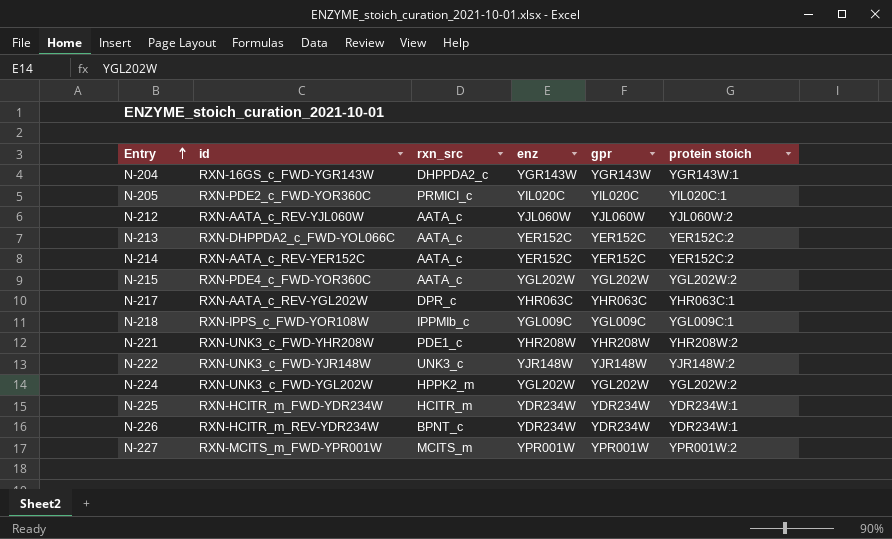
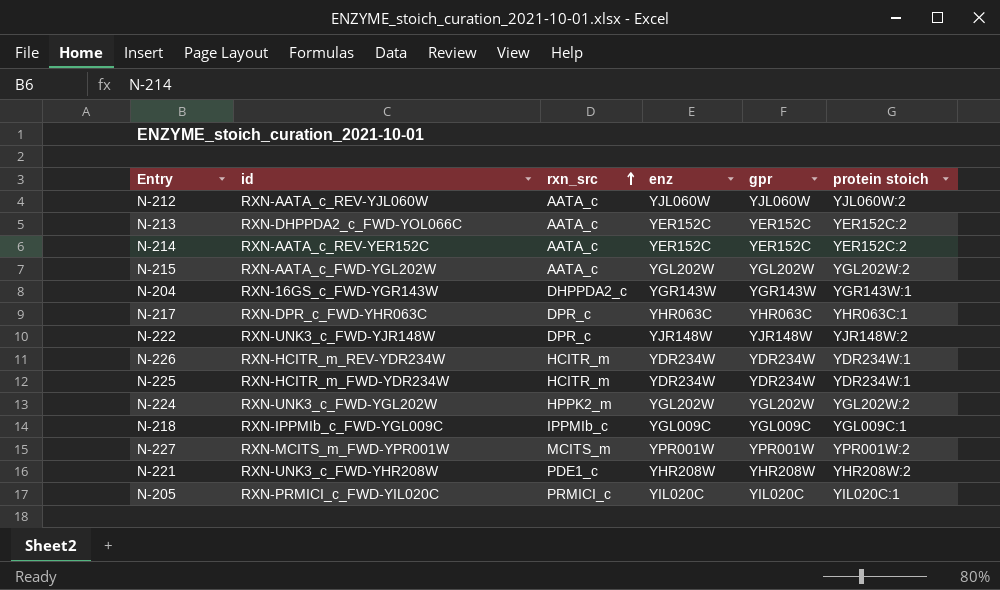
row order: Entry ascending -> rxn_src ascending
N-215 | id: RXN-PDE4_c_FWD-YOR360C -> RXN-AATA_c_FWD-YGL202W
N-217 | id: RXN-AATA_c_REV-YGL202W -> RXN-DPR_c_FWD-YHR063C
N-222 | rxn_src: UNK3_c -> DPR_c
N-226 | rxn_src: BPNT_c -> HCITR_m
N-218 | id: RXN-IPPS_c_FWD-YOR108W -> RXN-IPPMIb_c_FWD-YGL009C
N-205 | id: RXN-PDE2_c_FWD-YOR360C -> RXN-PRMICI_c_FWD-YIL020C

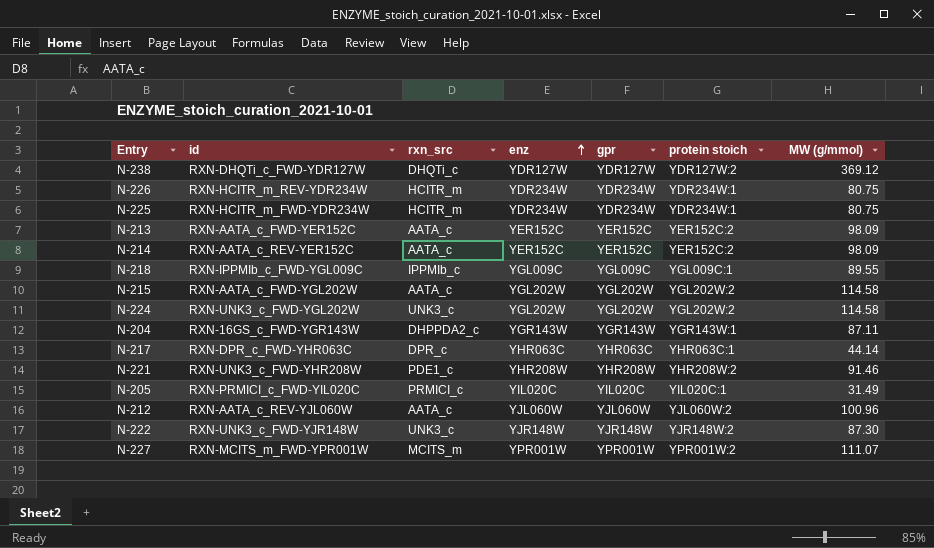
row order: rxn_src ascending -> enz ascending
column MW (g/mmol) | position: none -> 7
row N-238: none -> RXN-DHQTi_c_FWD-YDR127W | DHQTi_c | YDR127W | YDR127W | YDR127W:2 | 369.12
N-213 | id: RXN-DHPPDA2_c_FWD-YOL066C -> RXN-AATA_c_FWD-YER152C
N-224 | rxn_src: HPPK2_m -> UNK3_c
N-222 | rxn_src: DPR_c -> UNK3_c

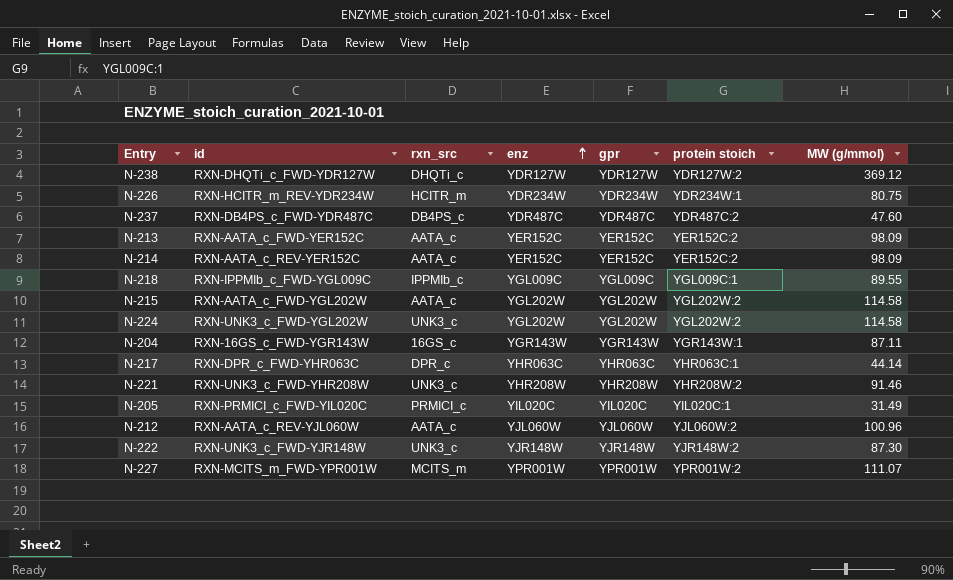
row N-225: RXN-HCITR_m_FWD-YDR234W | HCITR_m | YDR234W | YDR234W | YDR234W:1 | 80.75 -> none
row N-237: none -> RXN-DB4PS_c_FWD-YDR487C | DB4PS_c | YDR487C | YDR487C | YDR487C:2 | 47.60
N-204 | rxn_src: DHPPDA2_c -> 16GS_c
N-221 | rxn_src: PDE1_c -> UNK3_c

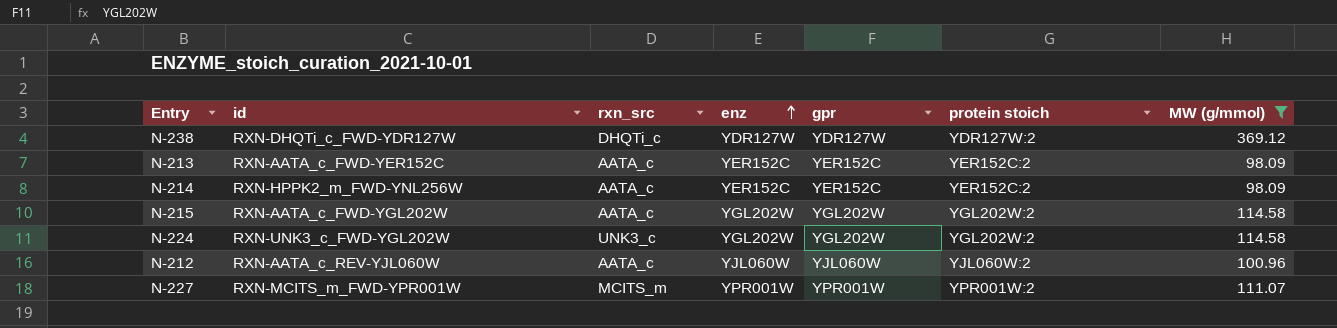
filter: none -> MW (g/mmol) >= 98.09
N-214 | id: RXN-AATA_c_REV-YER152C -> RXN-HPPK2_m_FWD-YNL256W

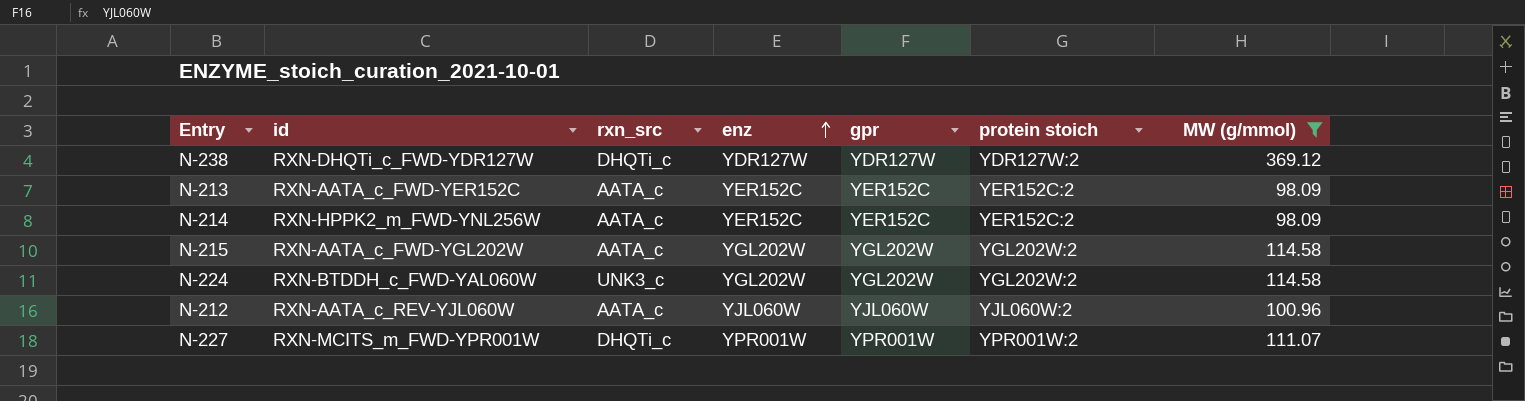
N-224 | id: RXN-UNK3_c_FWD-YGL202W -> RXN-BTDDH_c_FWD-YAL060W
N-227 | rxn_src: MCITS_m -> DHQTi_c

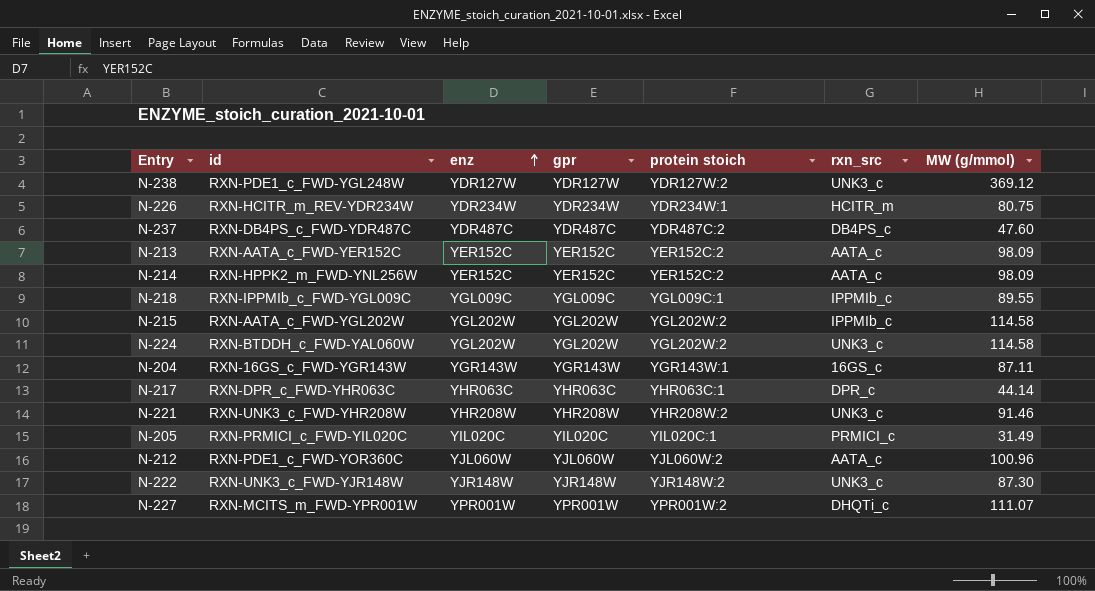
filter: MW (g/mmol) >= 98.09 -> none
column rxn_src | position: 3 -> 6
N-238 | id: RXN-DHQTi_c_FWD-YDR127W -> RXN-PDE1_c_FWD-YGL248W
N-238 | rxn_src: DHQTi_c -> UNK3_c
N-215 | rxn_src: AATA_c -> IPPMIb_c
N-212 | id: RXN-AATA_c_REV-YJL060W -> RXN-PDE1_c_FWD-YOR360C

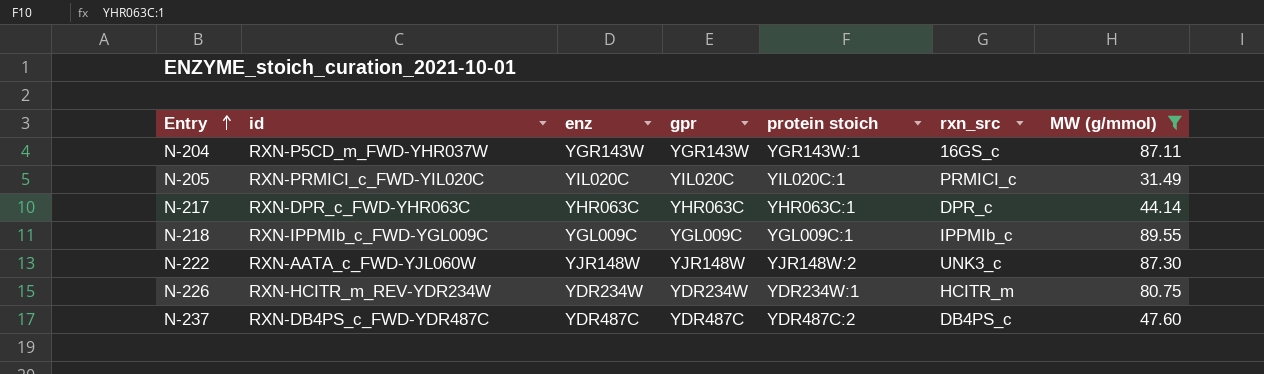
filter: none -> MW (g/mmol) <= 89.55
row order: enz ascending -> Entry ascending
N-204 | id: RXN-16GS_c_FWD-YGR143W -> RXN-P5CD_m_FWD-YHR037W
N-222 | id: RXN-UNK3_c_FWD-YJR148W -> RXN-AATA_c_FWD-YJL060W

